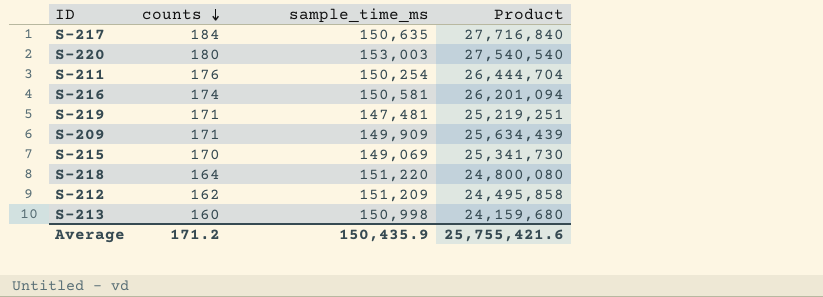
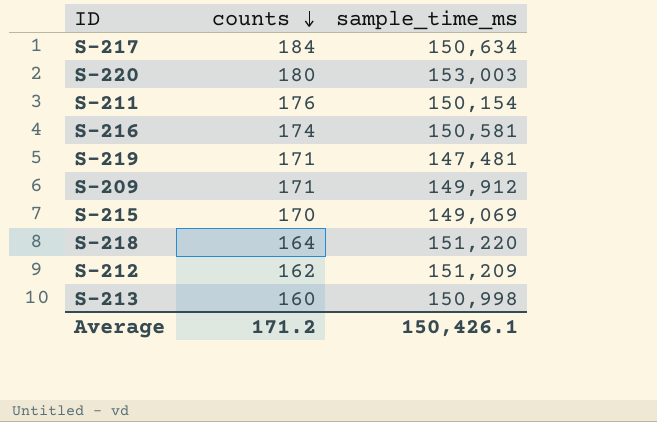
column Product | formula: [counts] * [sample_time_ms] -> none
S-217 | sample_time_ms: 150,635 -> 150,634
S-211 | sample_time_ms: 150,254 -> 150,154
S-209 | sample_time_ms: 149,909 -> 149,912
Average | sample_time_ms: 150,435.9 -> 150,426.1

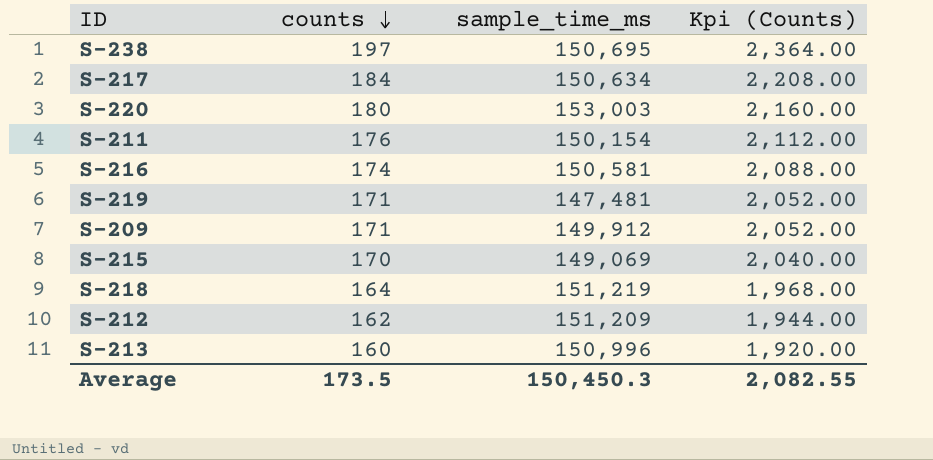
column Kpi (Counts) | formula: none -> [counts] * 12
row S-238: none -> 197 | 150,695 | 2,364.00
S-218 | sample_time_ms: 151,220 -> 151,219
S-213 | sample_time_ms: 150,998 -> 150,996
Average | counts: 171.2 -> 173.5
Average | sample_time_ms: 150,426.1 -> 150,450.3

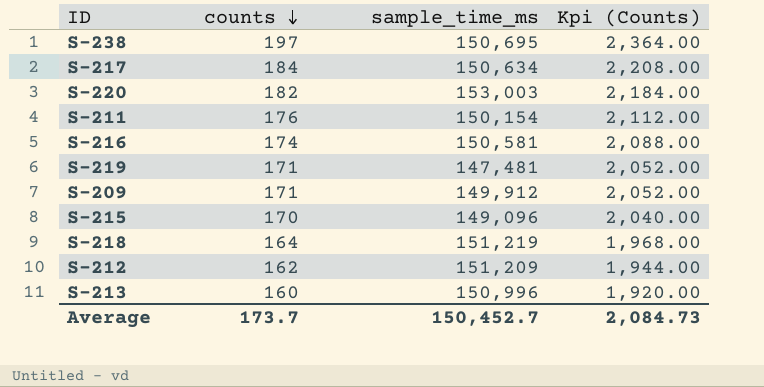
S-220 | counts: 180 -> 182
S-220 | Kpi (Counts): 2,160.00 -> 2,184.00
S-215 | sample_time_ms: 149,069 -> 149,096
Average | counts: 173.5 -> 173.7
Average | sample_time_ms: 150,450.3 -> 150,452.7
Average | Kpi (Counts): 2,082.55 -> 2,084.73

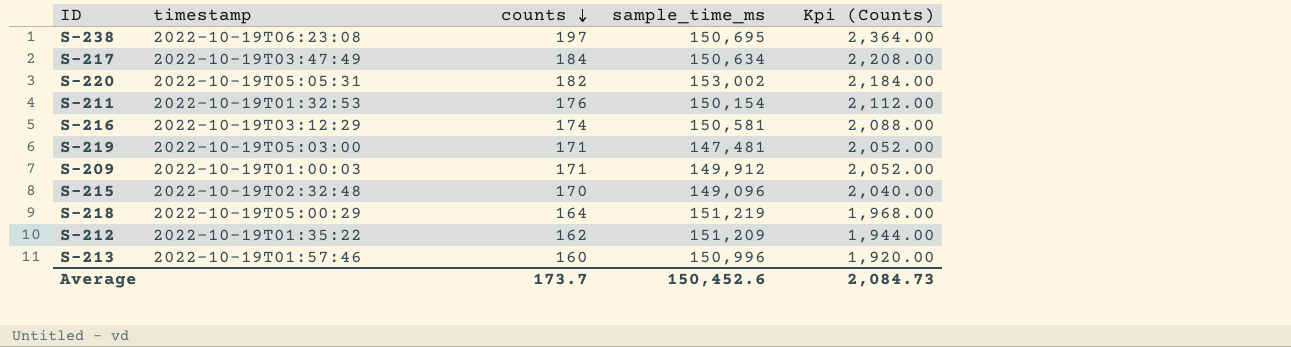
column timestamp | position: none -> 2
S-220 | sample_time_ms: 153,003 -> 153,002
Average | sample_time_ms: 150,452.7 -> 150,452.6

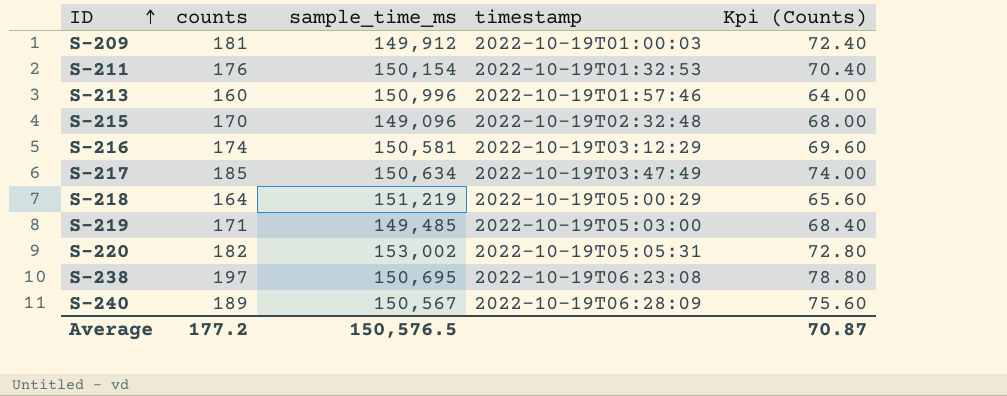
row order: counts descending -> ID ascending
column timestamp | position: 2 -> 4
column Kpi (Counts) | formula: [counts] * 12 -> [counts] * 0.4
row S-212: 2022-10-19T01:35:22 | 162 | 151,209 | 1,944.00 -> none
S-209 | counts: 171 -> 181
S-217 | counts: 184 -> 185
S-219 | sample_time_ms: 147,481 -> 149,485
row S-240: none -> 189 | 150,567 | 2022-10-19T06:28:09 | 75.60
Average | counts: 173.7 -> 177.2
Average | sample_time_ms: 150,452.6 -> 150,576.5
Average | Kpi (Counts): 2,084.73 -> 70.87

